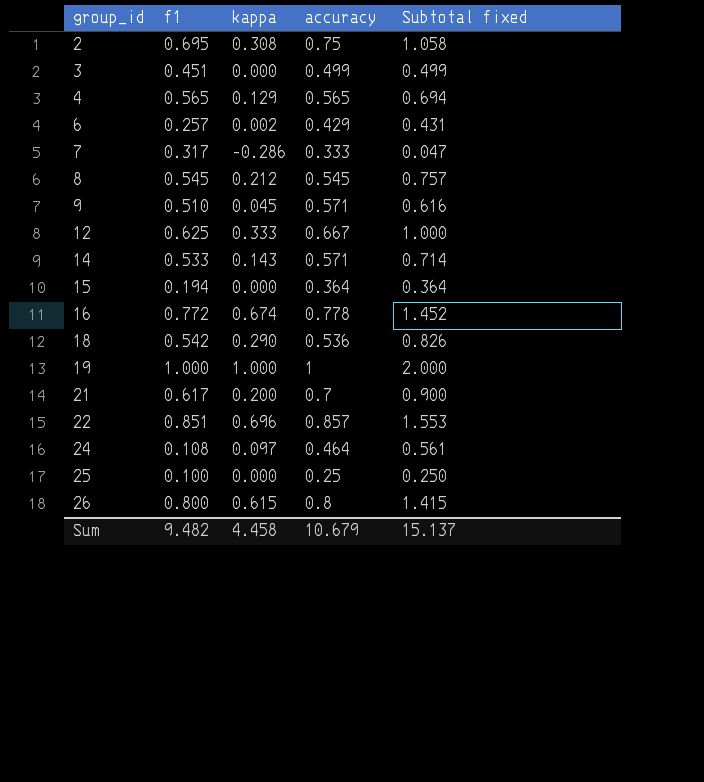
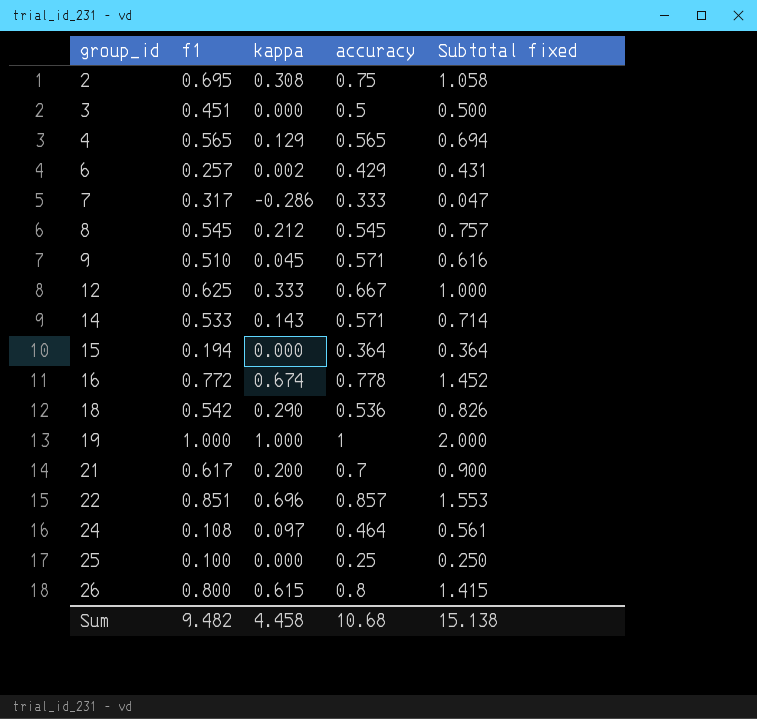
3 | accuracy: 0.499 -> 0.5
3 | Subtotal fixed: 0.499 -> 0.500
Sum | accuracy: 10.679 -> 10.68
Sum | Subtotal fixed: 15.137 -> 15.138

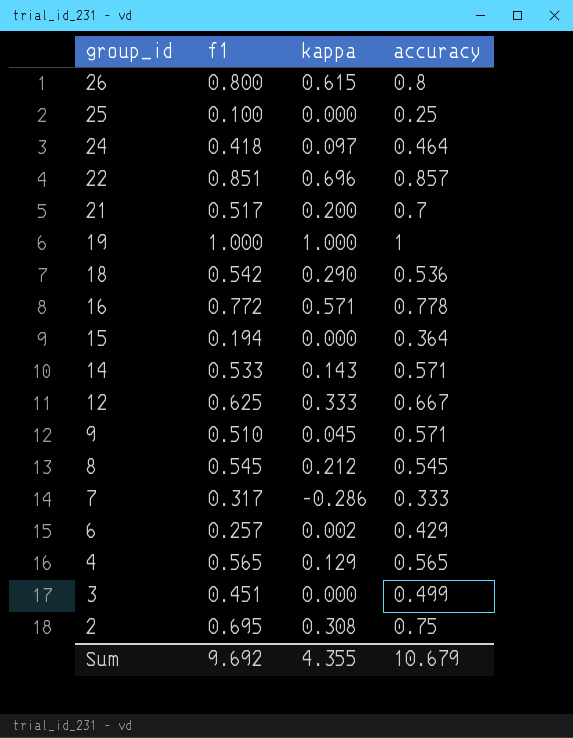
row order: group_id ascending -> group_id descending
column Subtotal fixed | formula: [kappa] + [accuracy] -> none
24 | f1: 0.108 -> 0.418
21 | f1: 0.617 -> 0.517
16 | kappa: 0.674 -> 0.571
3 | accuracy: 0.5 -> 0.499
Sum | f1: 9.482 -> 9.692
Sum | kappa: 4.458 -> 4.355
Sum | accuracy: 10.68 -> 10.679

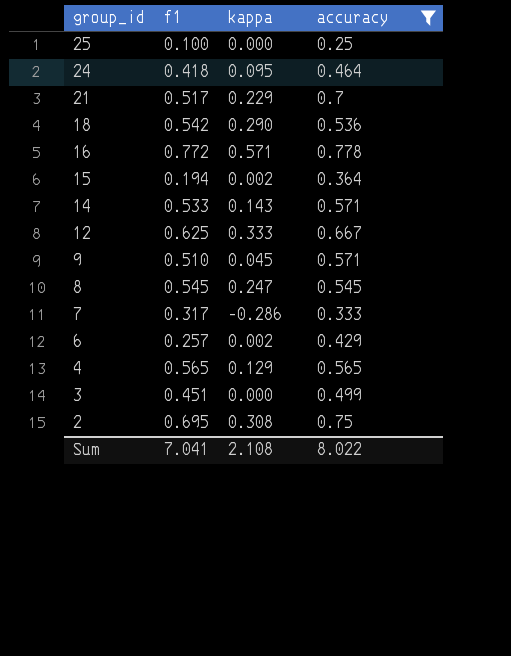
filter: none -> accuracy <= 0.778
24 | kappa: 0.097 -> 0.095
21 | kappa: 0.200 -> 0.229
15 | kappa: 0.000 -> 0.002
8 | kappa: 0.212 -> 0.247
Sum | f1: 9.692 -> 7.041
Sum | kappa: 4.355 -> 2.108
Sum | accuracy: 10.679 -> 8.022

